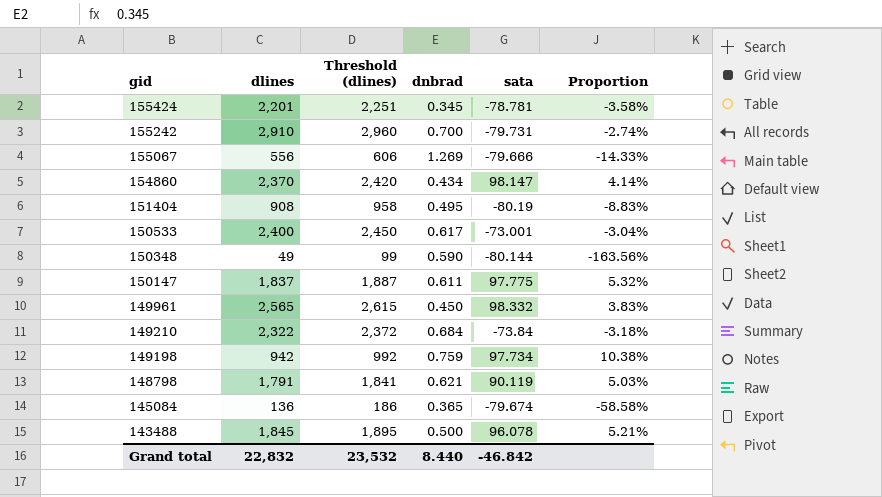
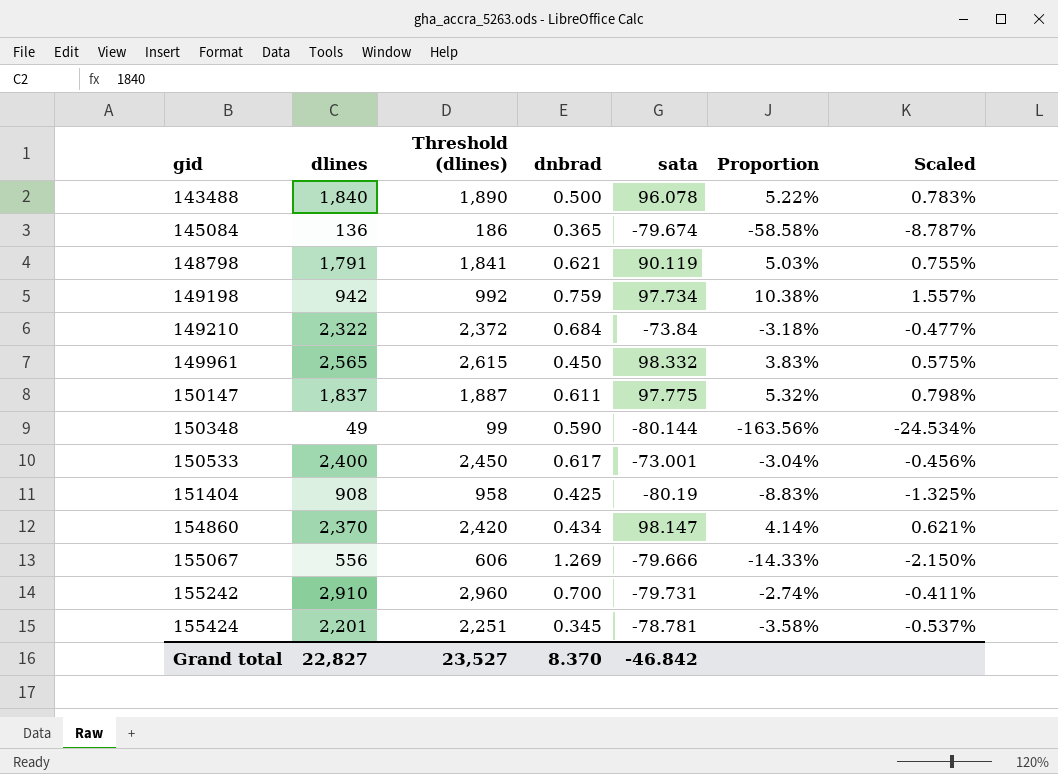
row order: gid descending -> gid ascending
column Scaled | formula: none -> [Proportion] * 0.15
143488 | dlines: 1,845 -> 1,840
143488 | Threshold (dlines): 1,895 -> 1,890
143488 | Proportion: 5.21% -> 5.22%
151404 | dnbrad: 0.495 -> 0.425
Grand total | dlines: 22,832 -> 22,827
Grand total | Threshold (dlines): 23,532 -> 23,527
Grand total | dnbrad: 8.440 -> 8.370

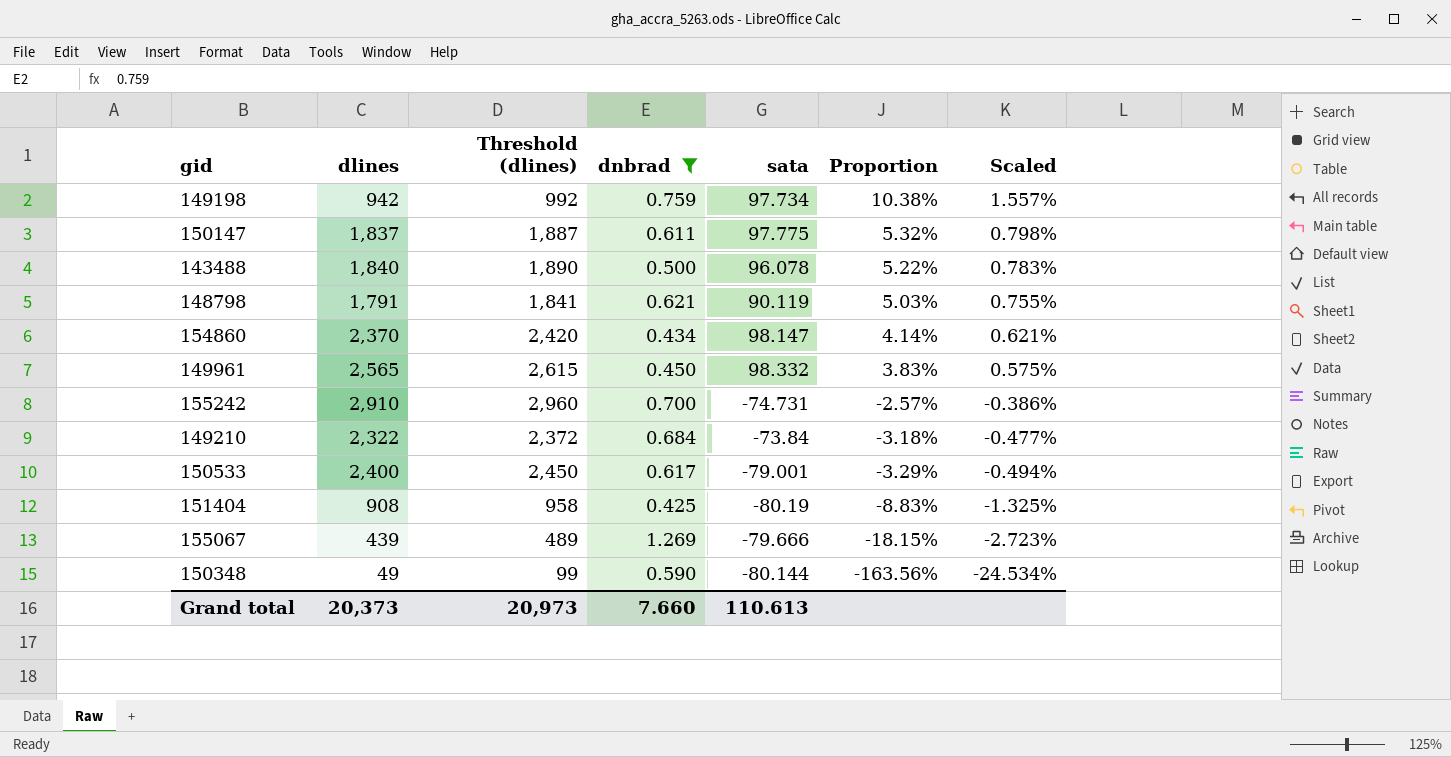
filter: none -> dnbrad >= 0.425
row order: gid ascending -> Proportion descending
155242 | sata: -79.731 -> -74.731
155242 | Proportion: -2.74% -> -2.57%
155242 | Scaled: -0.411% -> -0.386%
150533 | sata: -73.001 -> -79.001
150533 | Proportion: -3.04% -> -3.29%
150533 | Scaled: -0.456% -> -0.494%
155067 | dlines: 556 -> 439
155067 | Threshold (dlines): 606 -> 489
155067 | Proportion: -14.33% -> -18.15%
155067 | Scaled: -2.150% -> -2.723%
Grand total | dlines: 22,827 -> 20,373
Grand total | Threshold (dlines): 23,527 -> 20,973
Grand total | dnbrad: 8.370 -> 7.660
Grand total | sata: -46.842 -> 110.613

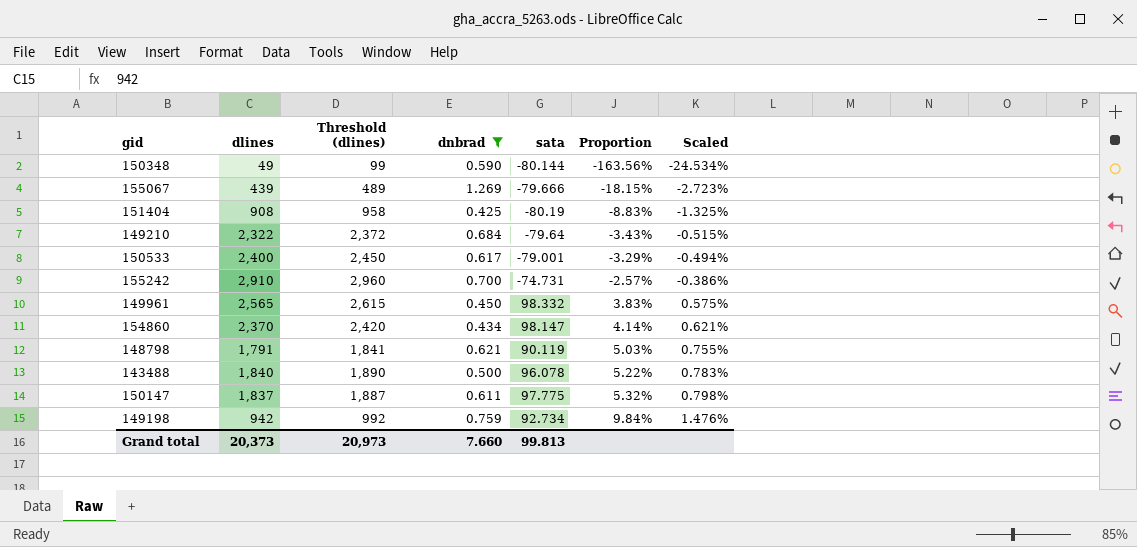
row order: Proportion descending -> Proportion ascending
149210 | sata: -73.84 -> -79.64
149210 | Proportion: -3.18% -> -3.43%
149210 | Scaled: -0.477% -> -0.515%
149198 | sata: 97.734 -> 92.734
149198 | Proportion: 10.38% -> 9.84%
149198 | Scaled: 1.557% -> 1.476%
Grand total | sata: 110.613 -> 99.813

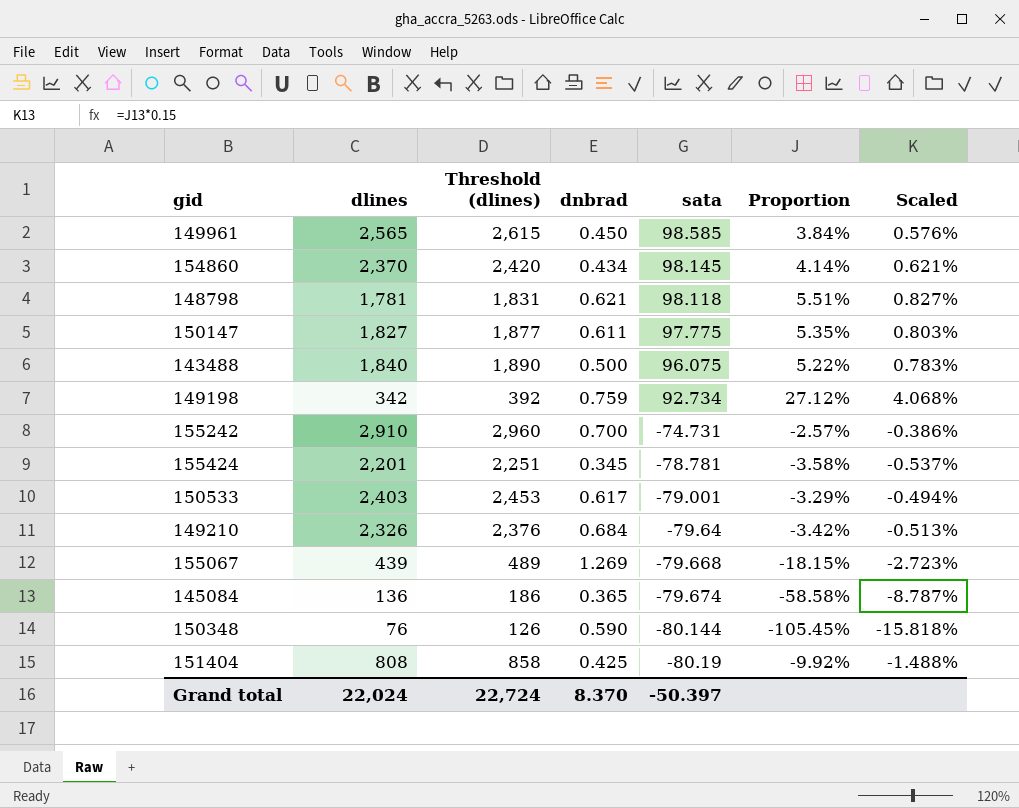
filter: dnbrad >= 0.425 -> none
row order: Proportion ascending -> sata descending
149961 | sata: 98.332 -> 98.585
149961 | Proportion: 3.83% -> 3.84%
149961 | Scaled: 0.575% -> 0.576%
154860 | sata: 98.147 -> 98.145
148798 | dlines: 1,791 -> 1,781
148798 | Threshold (dlines): 1,841 -> 1,831
148798 | sata: 90.119 -> 98.118
148798 | Proportion: 5.03% -> 5.51%
148798 | Scaled: 0.755% -> 0.827%
150147 | dlines: 1,837 -> 1,827
150147 | Threshold (dlines): 1,887 -> 1,877
150147 | Proportion: 5.32% -> 5.35%
150147 | Scaled: 0.798% -> 0.803%
143488 | sata: 96.078 -> 96.075
149198 | dlines: 942 -> 342
149198 | Threshold (dlines): 992 -> 392
149198 | Proportion: 9.84% -> 27.12%
149198 | Scaled: 1.476% -> 4.068%
150533 | dlines: 2,400 -> 2,403
150533 | Threshold (dlines): 2,450 -> 2,453
149210 | dlines: 2,322 -> 2,326
149210 | Threshold (dlines): 2,372 -> 2,376
149210 | Proportion: -3.43% -> -3.42%
149210 | Scaled: -0.515% -> -0.513%
155067 | sata: -79.666 -> -79.668
150348 | dlines: 49 -> 76
150348 | Threshold (dlines): 99 -> 126
150348 | Proportion: -163.56% -> -105.45%
150348 | Scaled: -24.534% -> -15.818%
151404 | dlines: 908 -> 808
151404 | Threshold (dlines): 958 -> 858
151404 | Proportion: -8.83% -> -9.92%
151404 | Scaled: -1.325% -> -1.488%
Grand total | dlines: 20,373 -> 22,024
Grand total | Threshold (dlines): 20,973 -> 22,724
Grand total | dnbrad: 7.660 -> 8.370
Grand total | sata: 99.813 -> -50.397

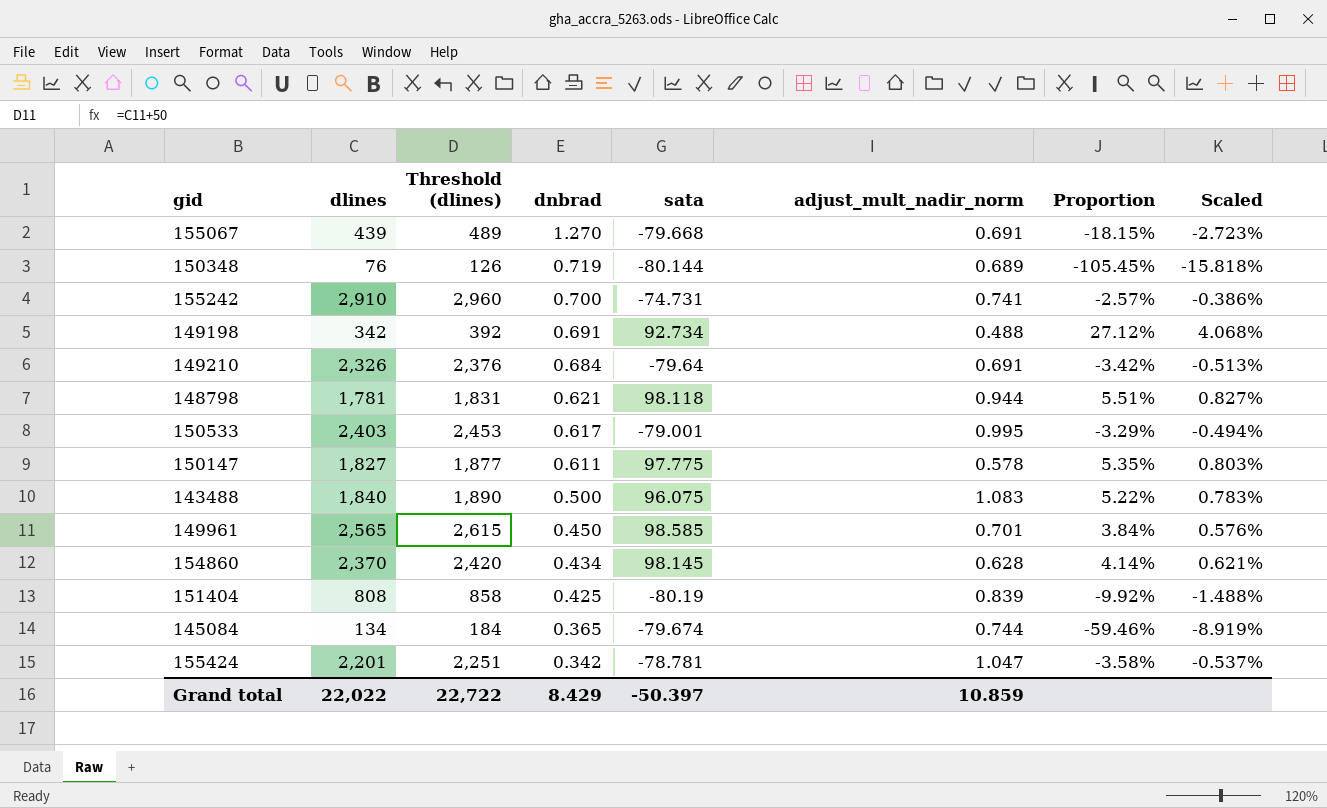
row order: sata descending -> dnbrad descending
column adjust_mult_nadir_norm | position: none -> 6
155067 | dnbrad: 1.269 -> 1.270
150348 | dnbrad: 0.590 -> 0.719
149198 | dnbrad: 0.759 -> 0.691
145084 | dlines: 136 -> 134
145084 | Threshold (dlines): 186 -> 184
145084 | Proportion: -58.58% -> -59.46%
145084 | Scaled: -8.787% -> -8.919%
155424 | dnbrad: 0.345 -> 0.342
Grand total | dlines: 22,024 -> 22,022
Grand total | Threshold (dlines): 22,724 -> 22,722
Grand total | dnbrad: 8.370 -> 8.429

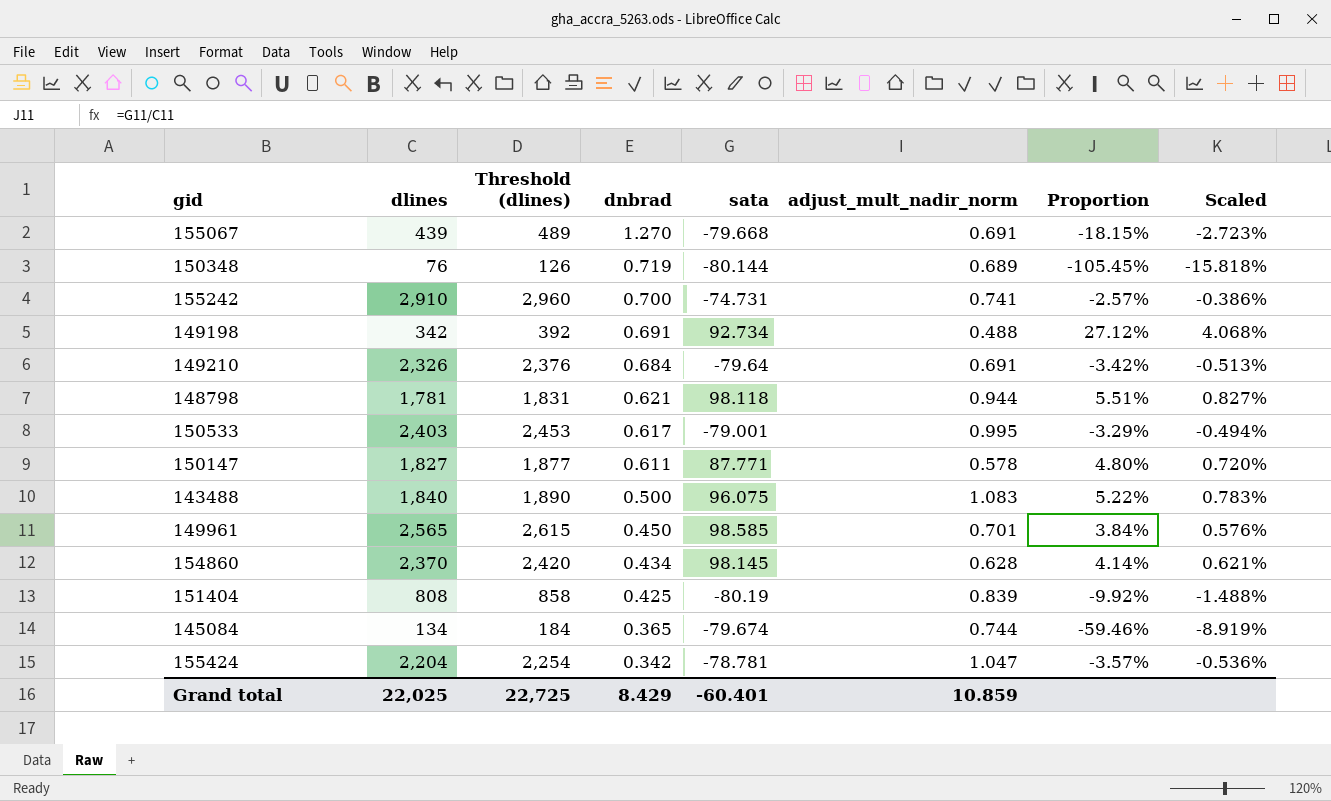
150147 | sata: 97.775 -> 87.771
150147 | Proportion: 5.35% -> 4.80%
150147 | Scaled: 0.803% -> 0.720%
155424 | dlines: 2,201 -> 2,204
155424 | Threshold (dlines): 2,251 -> 2,254
155424 | Proportion: -3.58% -> -3.57%
155424 | Scaled: -0.537% -> -0.536%
Grand total | dlines: 22,022 -> 22,025
Grand total | Threshold (dlines): 22,722 -> 22,725
Grand total | sata: -50.397 -> -60.401

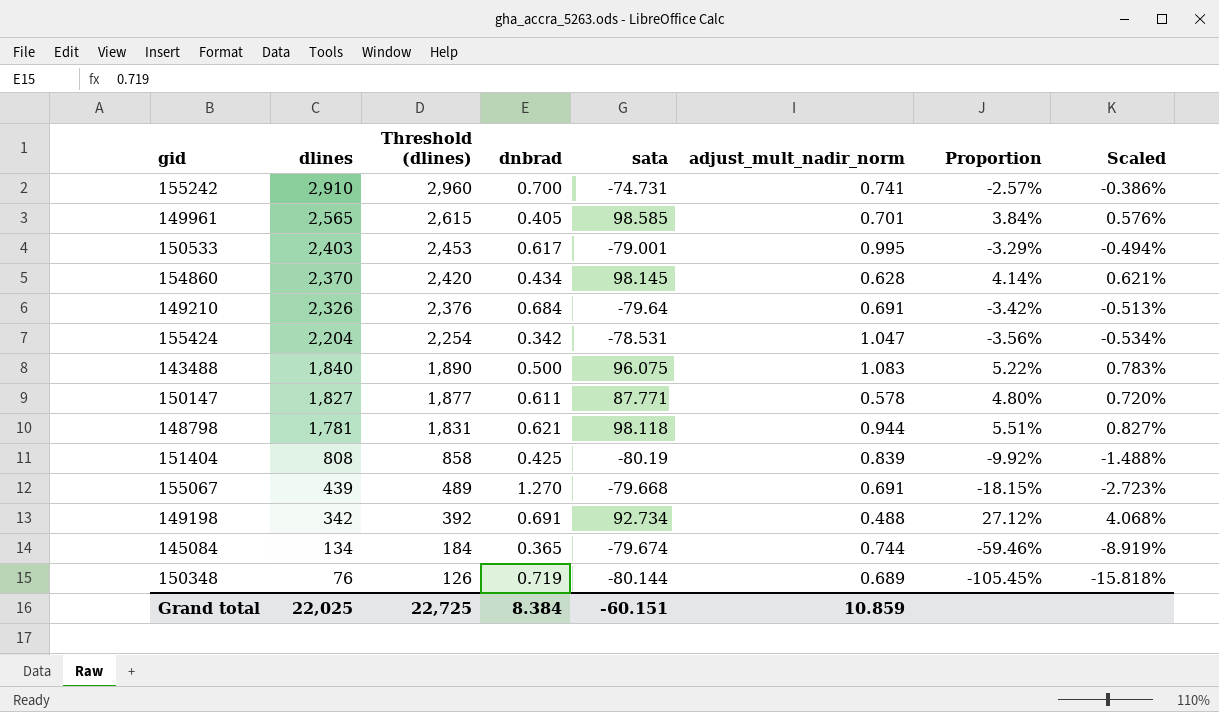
row order: dnbrad descending -> dlines descending
149961 | dnbrad: 0.450 -> 0.405
155424 | sata: -78.781 -> -78.531
155424 | Proportion: -3.57% -> -3.56%
155424 | Scaled: -0.536% -> -0.534%
Grand total | dnbrad: 8.429 -> 8.384
Grand total | sata: -60.401 -> -60.151

